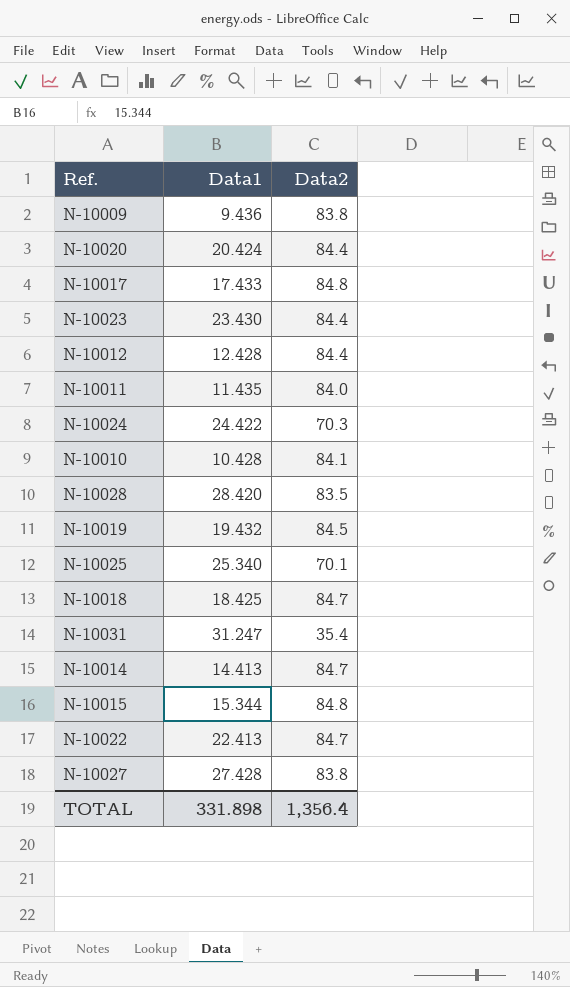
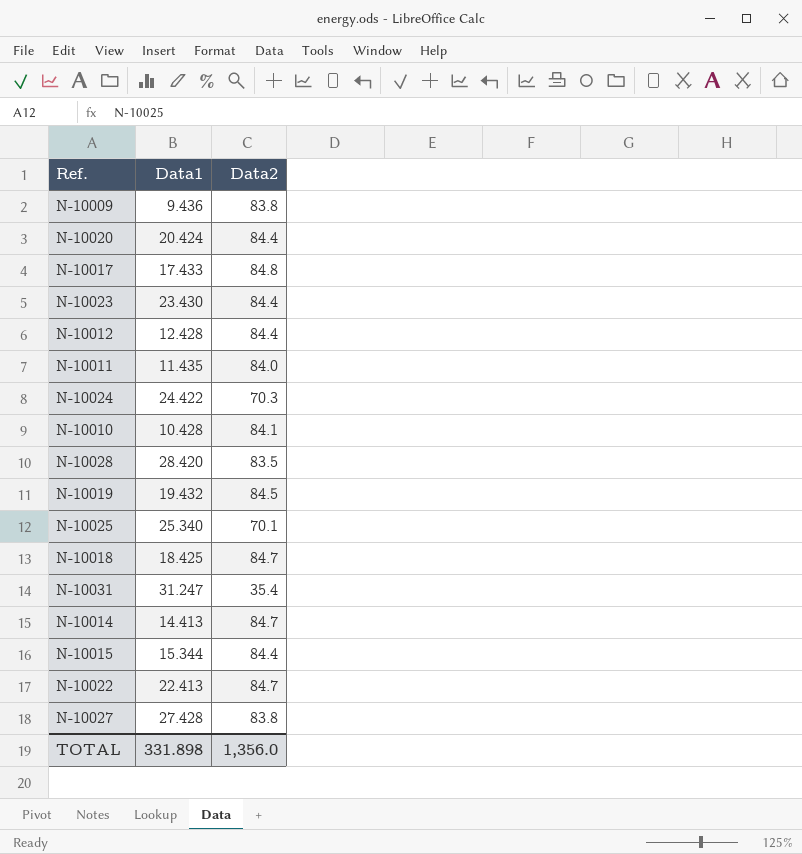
N-10015 | Data2: 84.8 -> 84.4
TOTAL | Data2: 1,356.4 -> 1,356.0

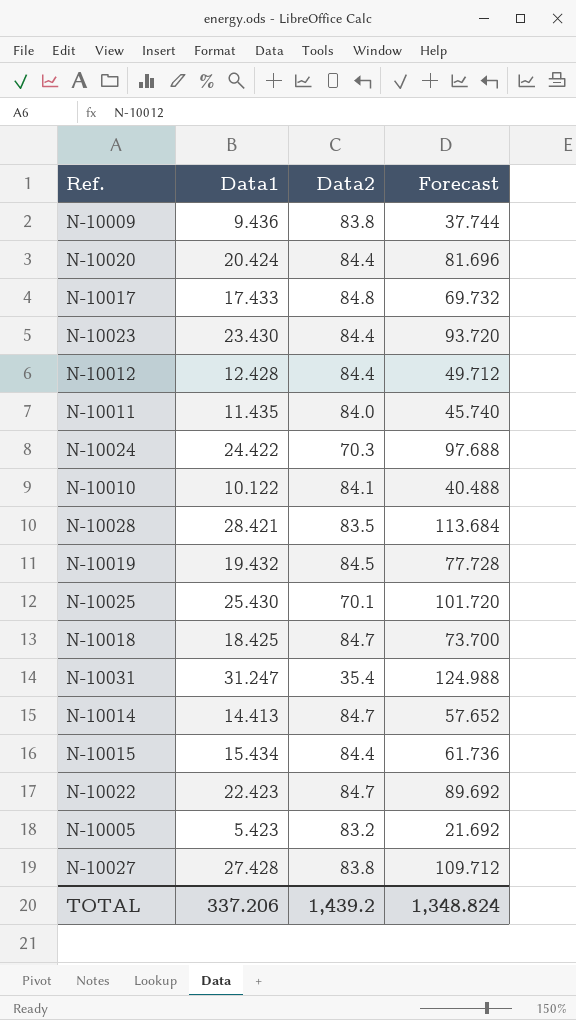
column Forecast | formula: none -> [Data1] * 4
N-10010 | Data1: 10.428 -> 10.122
N-10028 | Data1: 28.420 -> 28.421
N-10025 | Data1: 25.340 -> 25.430
N-10015 | Data1: 15.344 -> 15.434
N-10022 | Data1: 22.413 -> 22.423
row N-10005: none -> 5.423 | 83.2 | 21.692
TOTAL | Data1: 331.898 -> 337.206
TOTAL | Data2: 1,356.0 -> 1,439.2

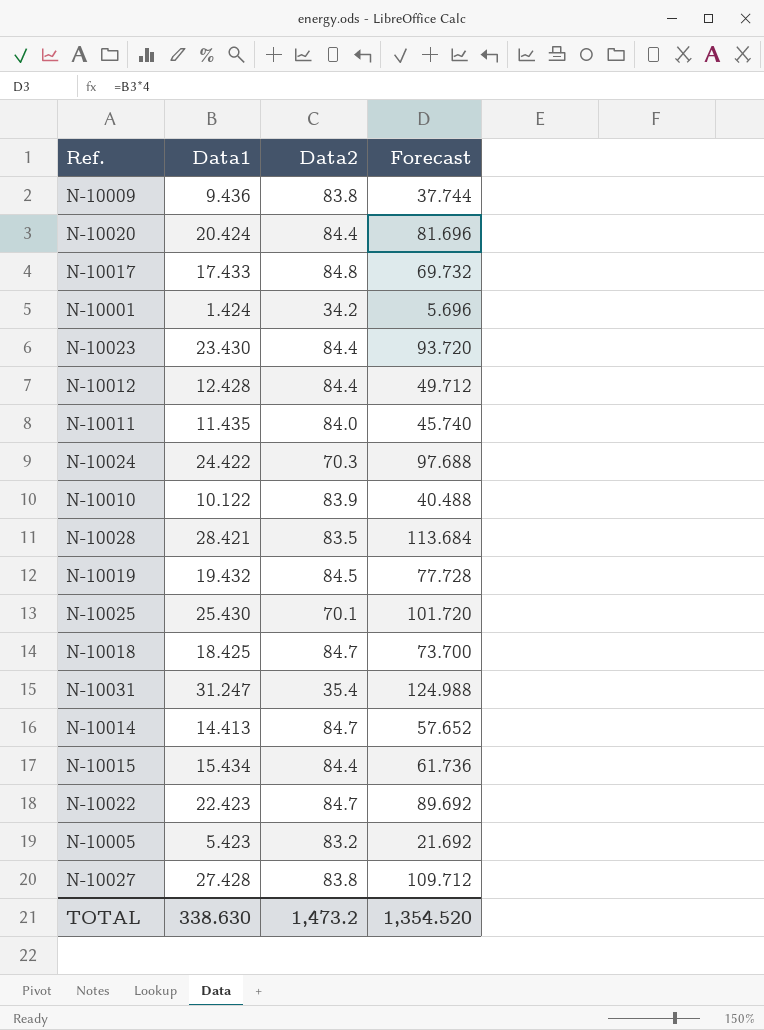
row N-10001: none -> 1.424 | 34.2 | 5.696
N-10010 | Data2: 84.1 -> 83.9
TOTAL | Data1: 337.206 -> 338.630
TOTAL | Data2: 1,439.2 -> 1,473.2
TOTAL | Forecast: 1,348.824 -> 1,354.520

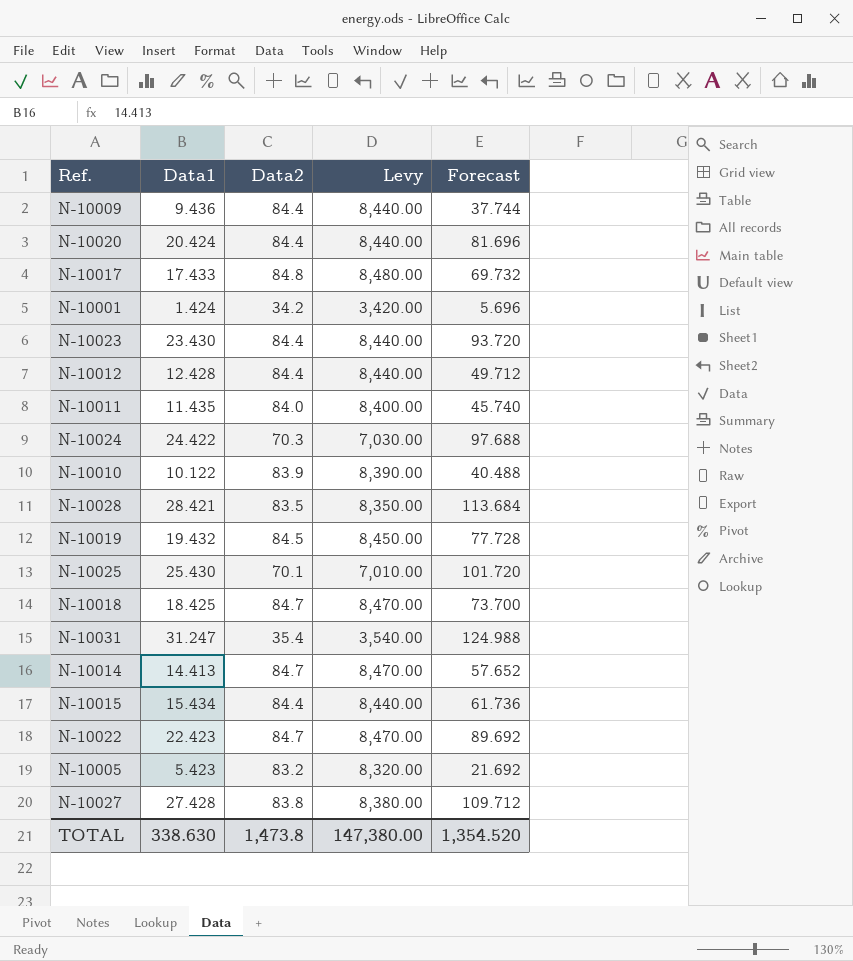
column Levy | formula: none -> [Data2] * 100
N-10009 | Data2: 83.8 -> 84.4
TOTAL | Data2: 1,473.2 -> 1,473.8

